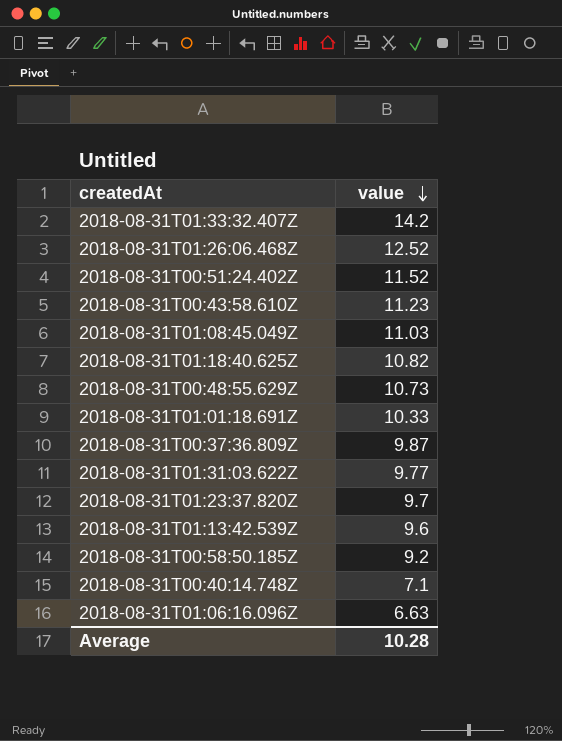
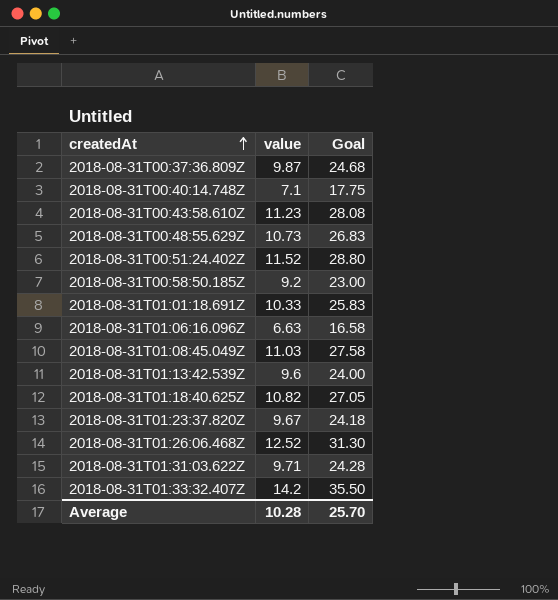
row order: value descending -> createdAt ascending
column Goal | formula: none -> [value] * 2.5
2018-08-31T01:23:37.820Z | value: 9.7 -> 9.67
2018-08-31T01:31:03.622Z | value: 9.77 -> 9.71

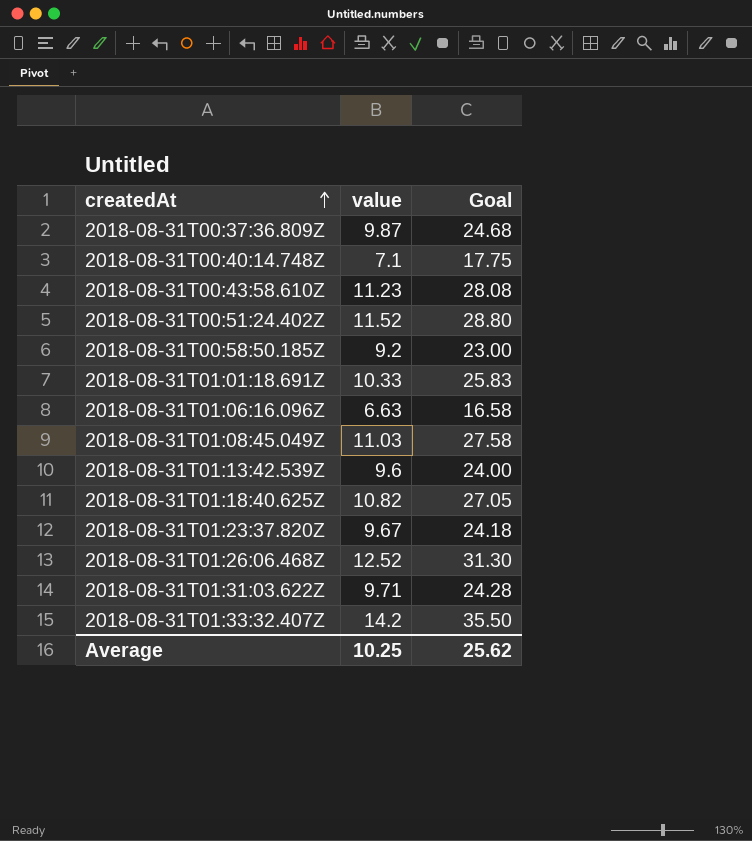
row 2018-08-31T00:48:55.629Z: 10.73 | 26.83 -> none
Average | value: 10.28 -> 10.25
Average | Goal: 25.70 -> 25.62

